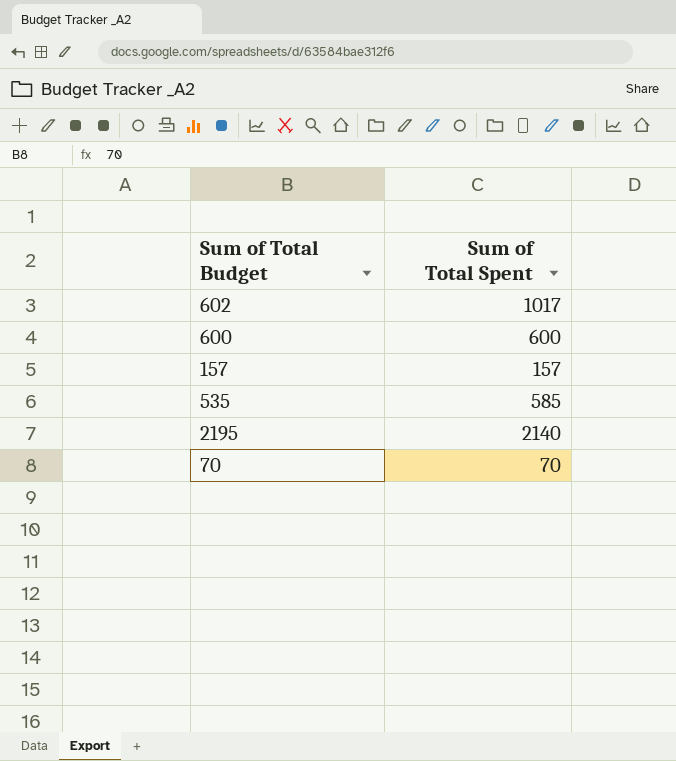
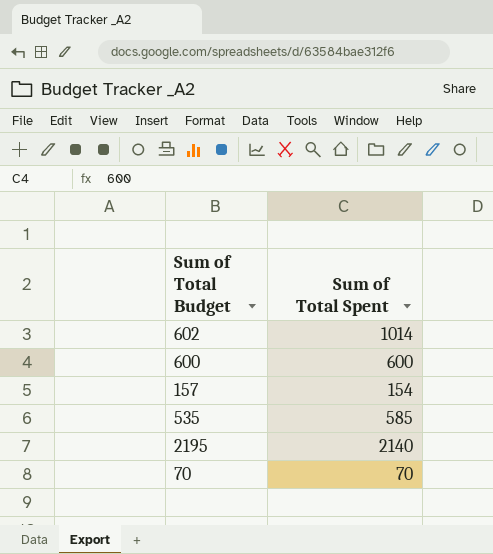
602 | Sum of Total Spent: 1017 -> 1014
157 | Sum of Total Spent: 157 -> 154

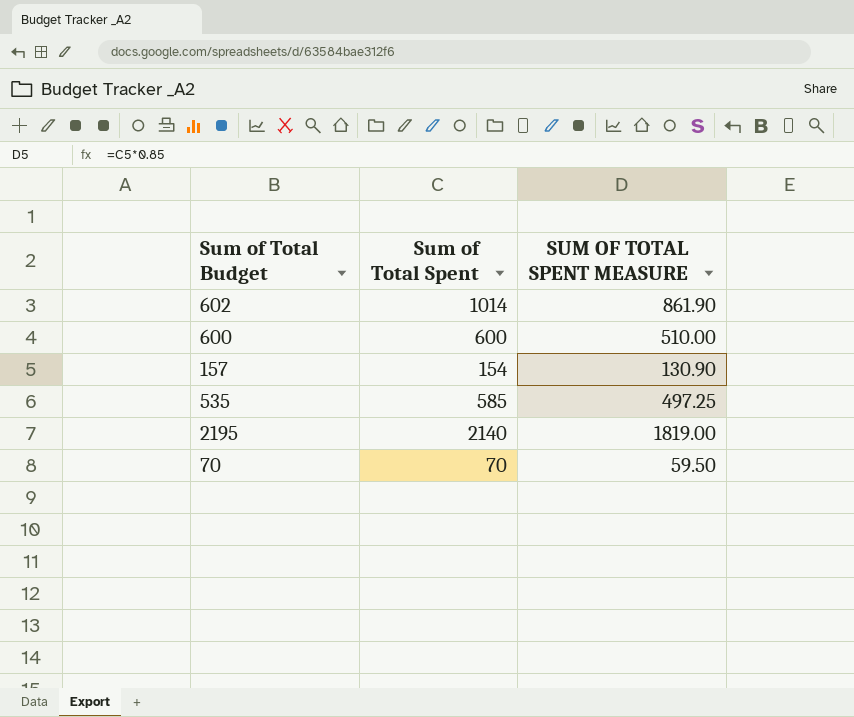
column SUM OF TOTAL SPENT MEASURE | formula: none -> [Sum of Total Spent] * 0.85

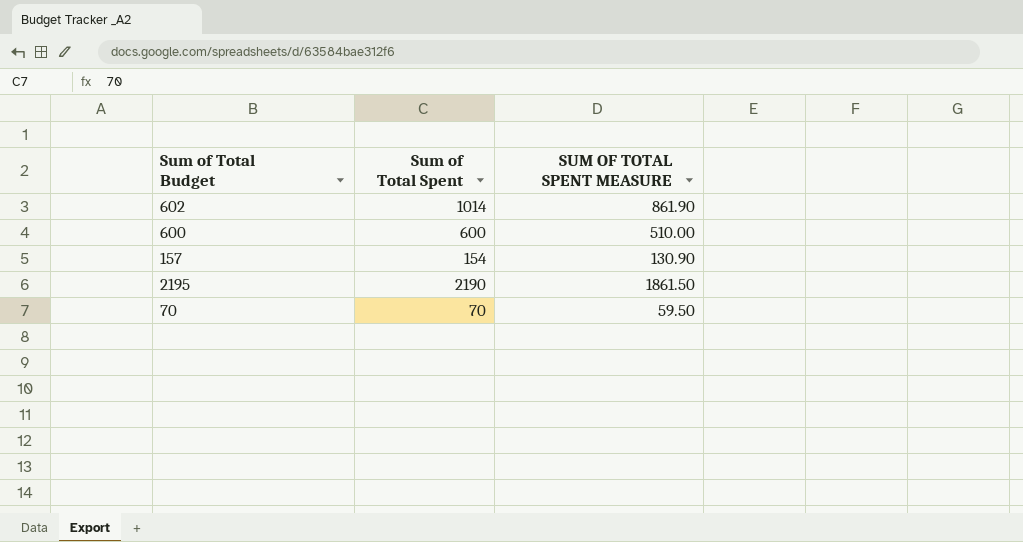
row 535: 585 | 497.25 -> none
2195 | Sum of Total Spent: 2140 -> 2190
2195 | SUM OF TOTAL SPENT MEASURE: 1819.00 -> 1861.50

